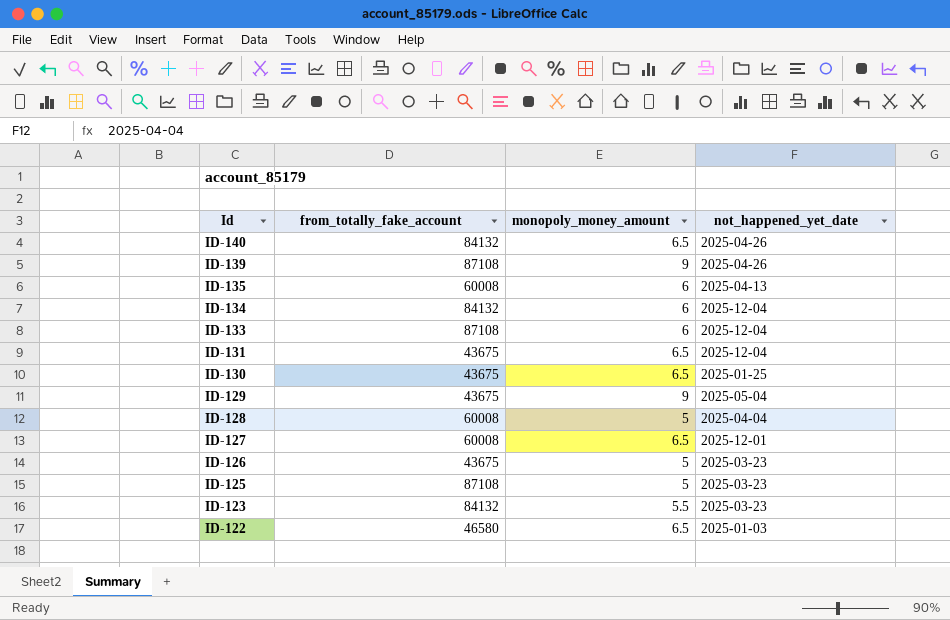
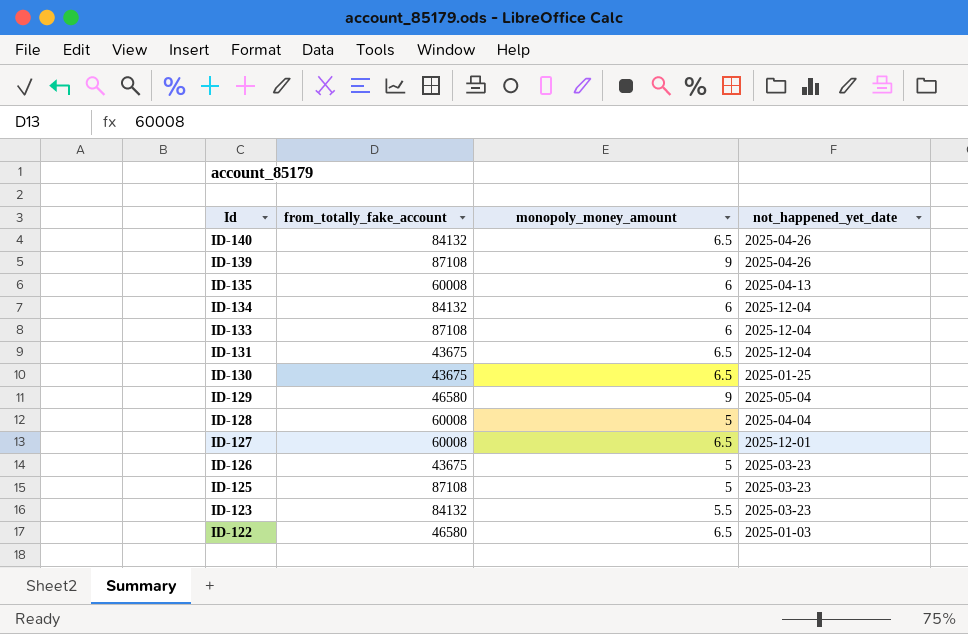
ID-129 | from_totally_fake_account: 43675 -> 46580

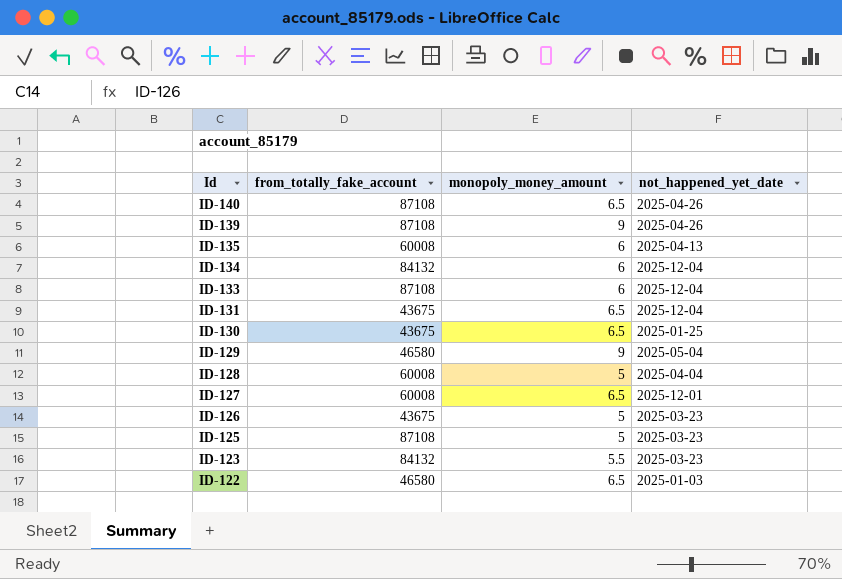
ID-140 | from_totally_fake_account: 84132 -> 87108

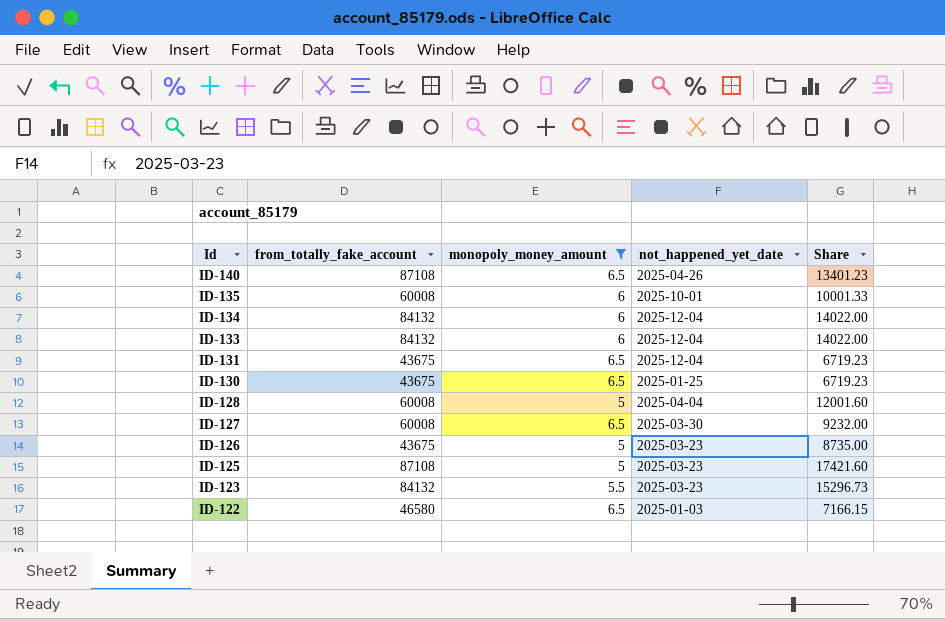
filter: none -> monopoly_money_amount != 9
column Share | formula: none -> [from_totally_fake_account] / [monopoly_money_amount]
ID-135 | not_happened_yet_date: 2025-04-13 -> 2025-10-01
ID-133 | from_totally_fake_account: 87108 -> 84132
ID-127 | not_happened_yet_date: 2025-12-01 -> 2025-03-30

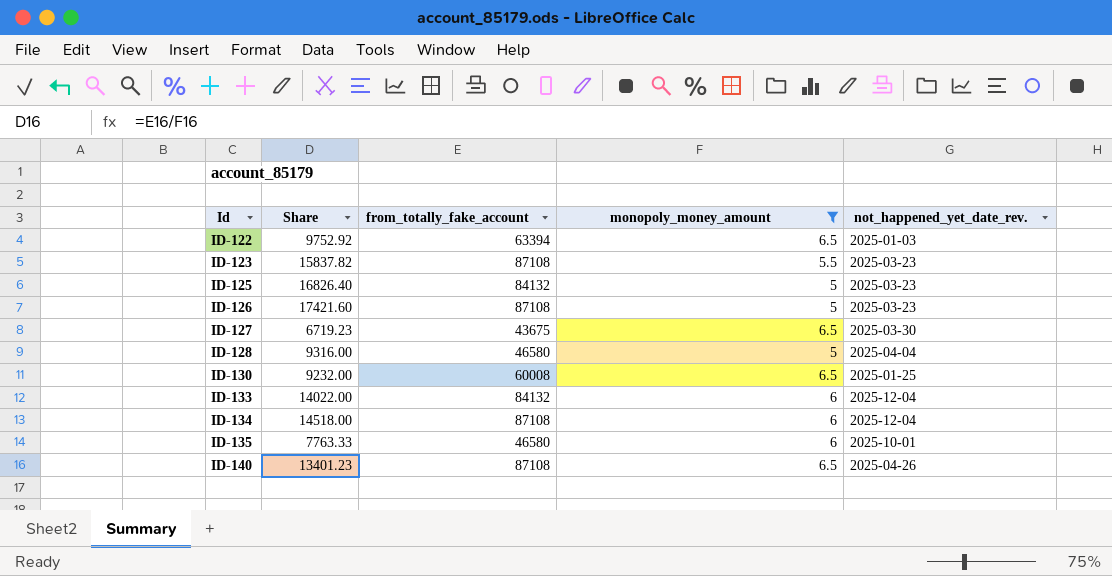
row order: Id descending -> Id ascending
column Share | position: 5 -> 2
column name: not_happened_yet_date -> not_happened_yet_date_rev.
row ID-131: 43675 | 6.5 | 2025-12-04 | 6719.23 -> none
ID-122 | Share: 7166.15 -> 9752.92
ID-122 | from_totally_fake_account: 46580 -> 63394
ID-123 | Share: 15296.73 -> 15837.82
ID-123 | from_totally_fake_account: 84132 -> 87108
ID-125 | Share: 17421.60 -> 16826.40
ID-125 | from_totally_fake_account: 87108 -> 84132
ID-126 | Share: 8735.00 -> 17421.60
ID-126 | from_totally_fake_account: 43675 -> 87108
ID-127 | Share: 9232.00 -> 6719.23
ID-127 | from_totally_fake_account: 60008 -> 43675
ID-128 | Share: 12001.60 -> 9316.00
ID-128 | from_totally_fake_account: 60008 -> 46580
ID-130 | Share: 6719.23 -> 9232.00
ID-130 | from_totally_fake_account: 43675 -> 60008
ID-134 | Share: 14022.00 -> 14518.00
ID-134 | from_totally_fake_account: 84132 -> 87108
ID-135 | Share: 10001.33 -> 7763.33
ID-135 | from_totally_fake_account: 60008 -> 46580

